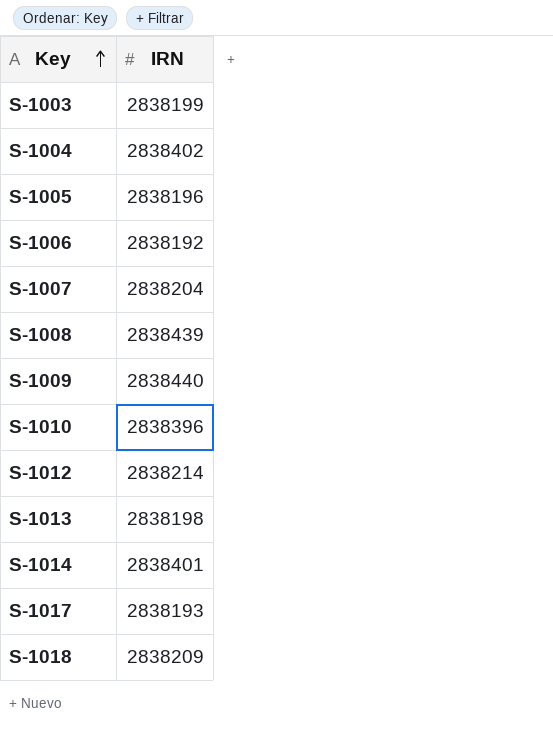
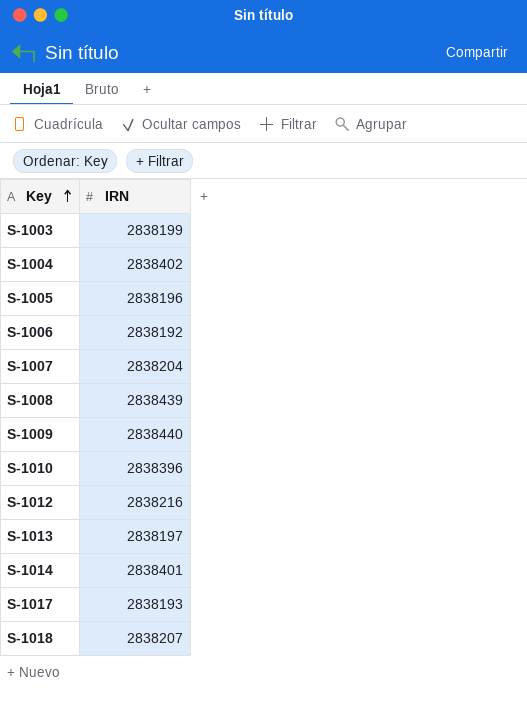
S-1012 | IRN: 2838214 -> 2838216
S-1013 | IRN: 2838198 -> 2838197
S-1018 | IRN: 2838209 -> 2838207

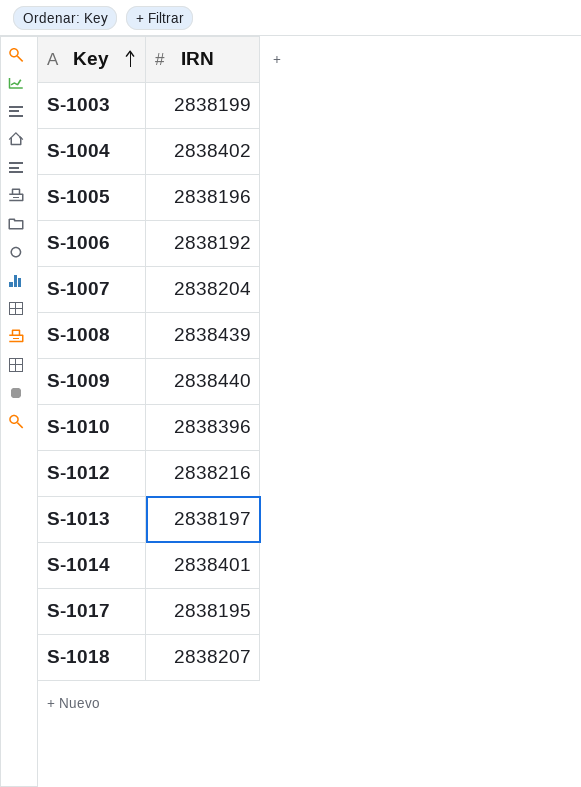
S-1017 | IRN: 2838193 -> 2838195

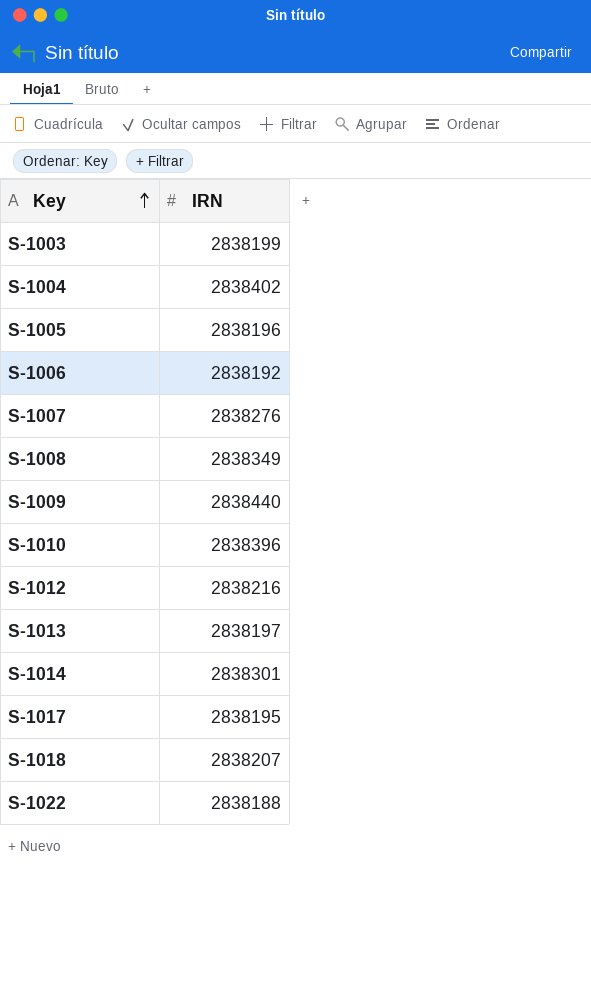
S-1007 | IRN: 2838204 -> 2838276
S-1008 | IRN: 2838439 -> 2838349
S-1014 | IRN: 2838401 -> 2838301
row S-1022: none -> 2838188

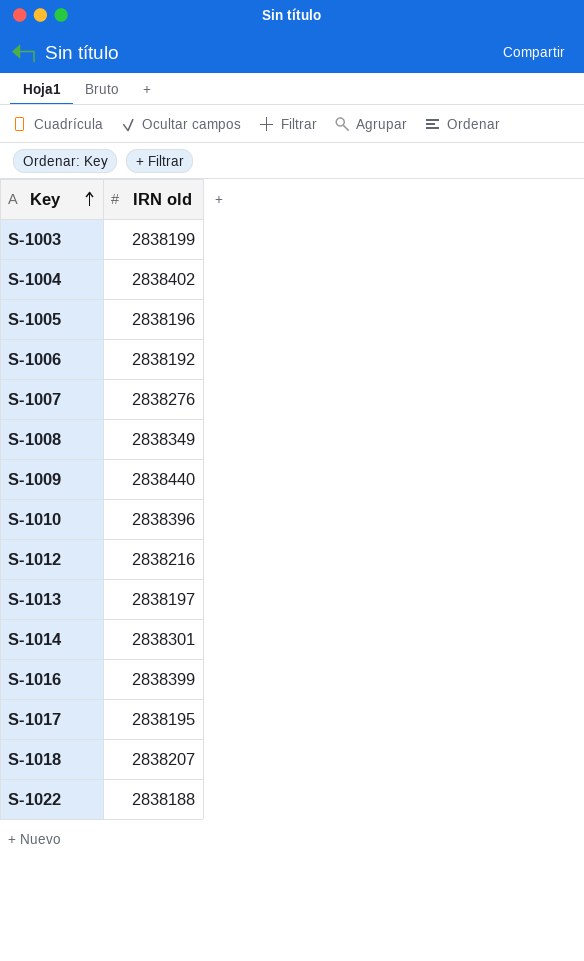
column name: IRN -> IRN old
row S-1016: none -> 2838399

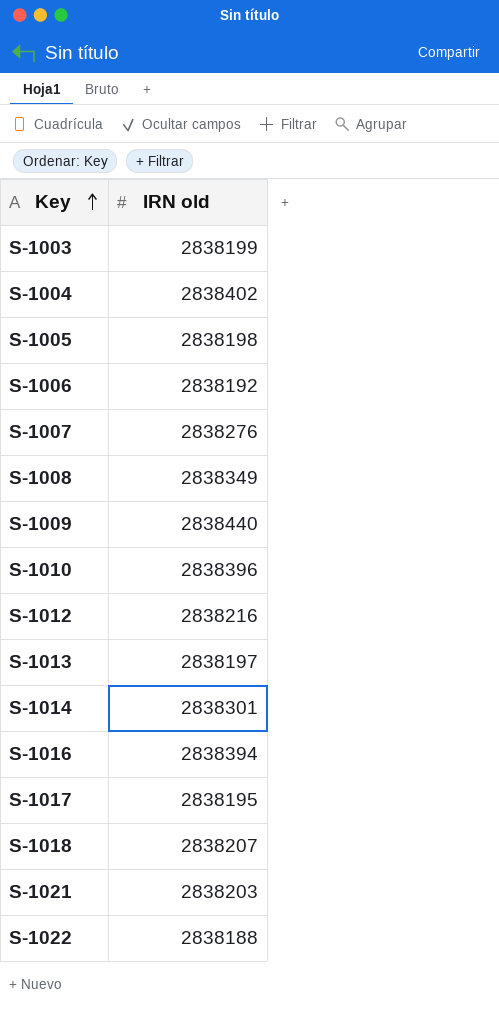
S-1005 | IRN old: 2838196 -> 2838198
S-1016 | IRN old: 2838399 -> 2838394
row S-1021: none -> 2838203

